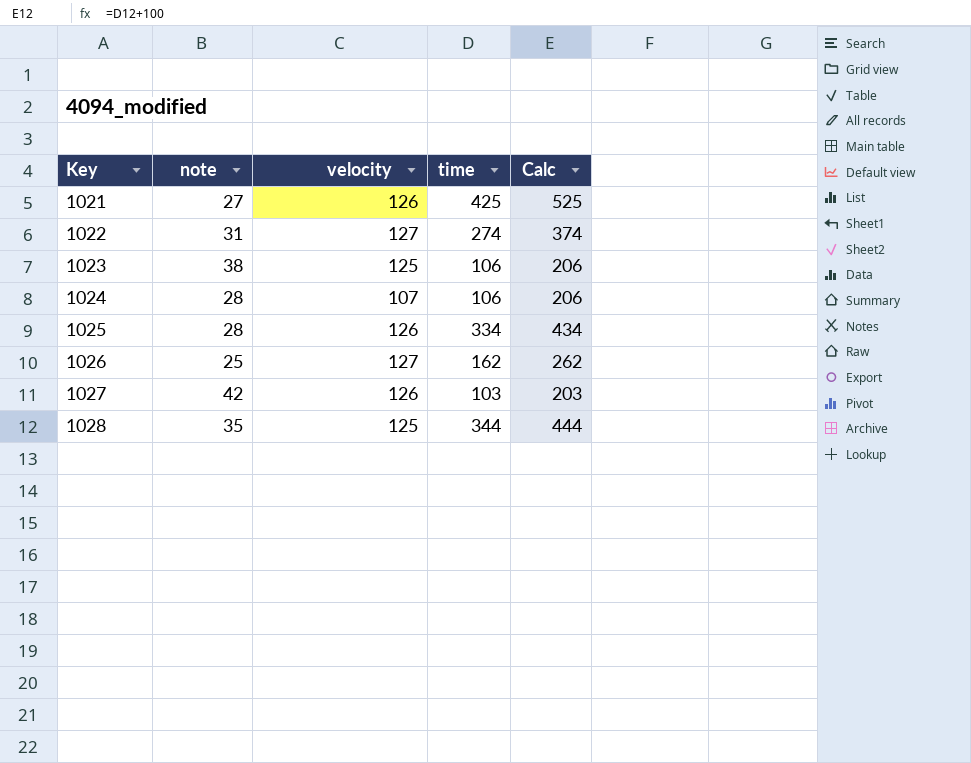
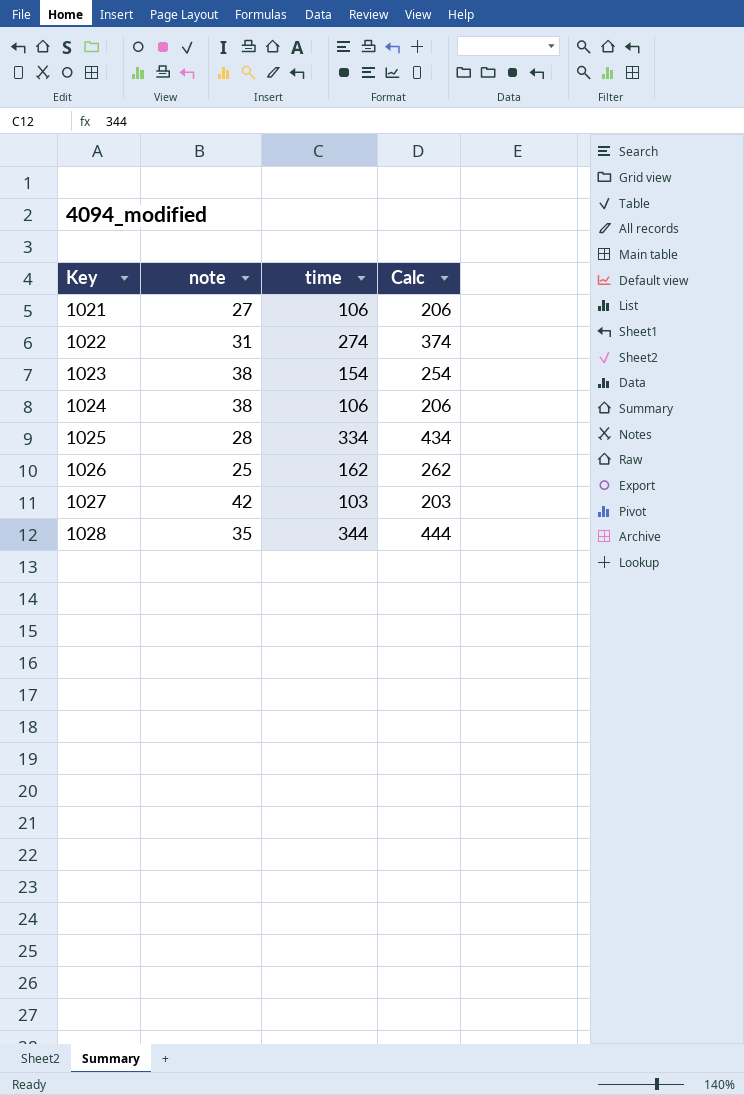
column velocity | position: 3 -> none
1021 | time: 425 -> 106
1021 | Calc: 525 -> 206
1023 | time: 106 -> 154
1023 | Calc: 206 -> 254
1024 | note: 28 -> 38

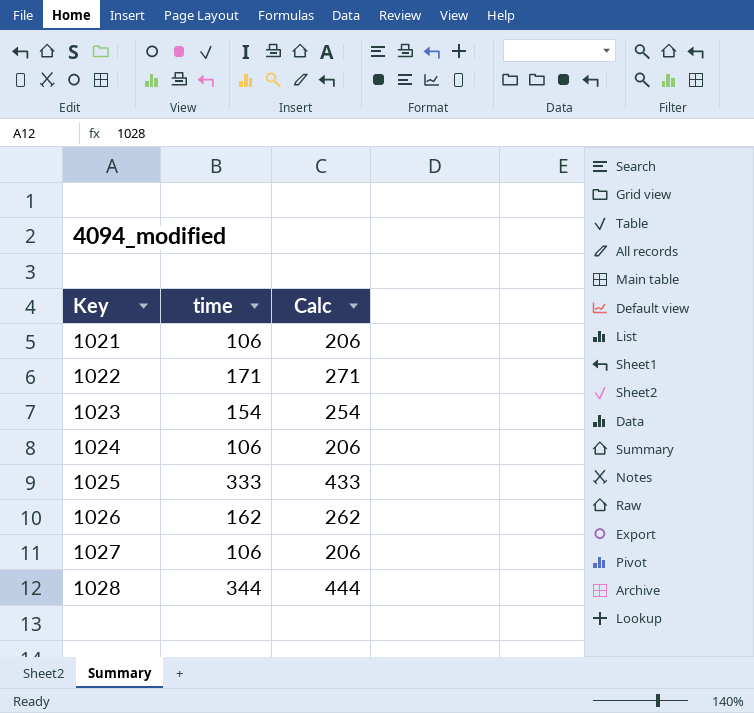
column note | position: 2 -> none
1022 | time: 274 -> 171
1022 | Calc: 374 -> 271
1025 | time: 334 -> 333
1025 | Calc: 434 -> 433
1027 | time: 103 -> 106
1027 | Calc: 203 -> 206

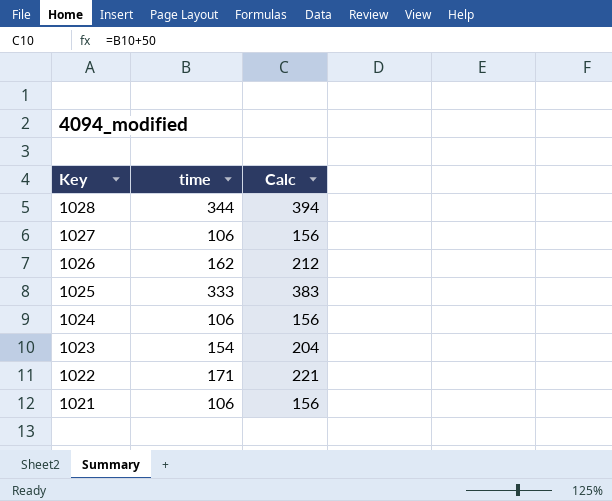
row order: Key ascending -> Key descending
column Calc | formula: [time] + 100 -> [time] + 50

